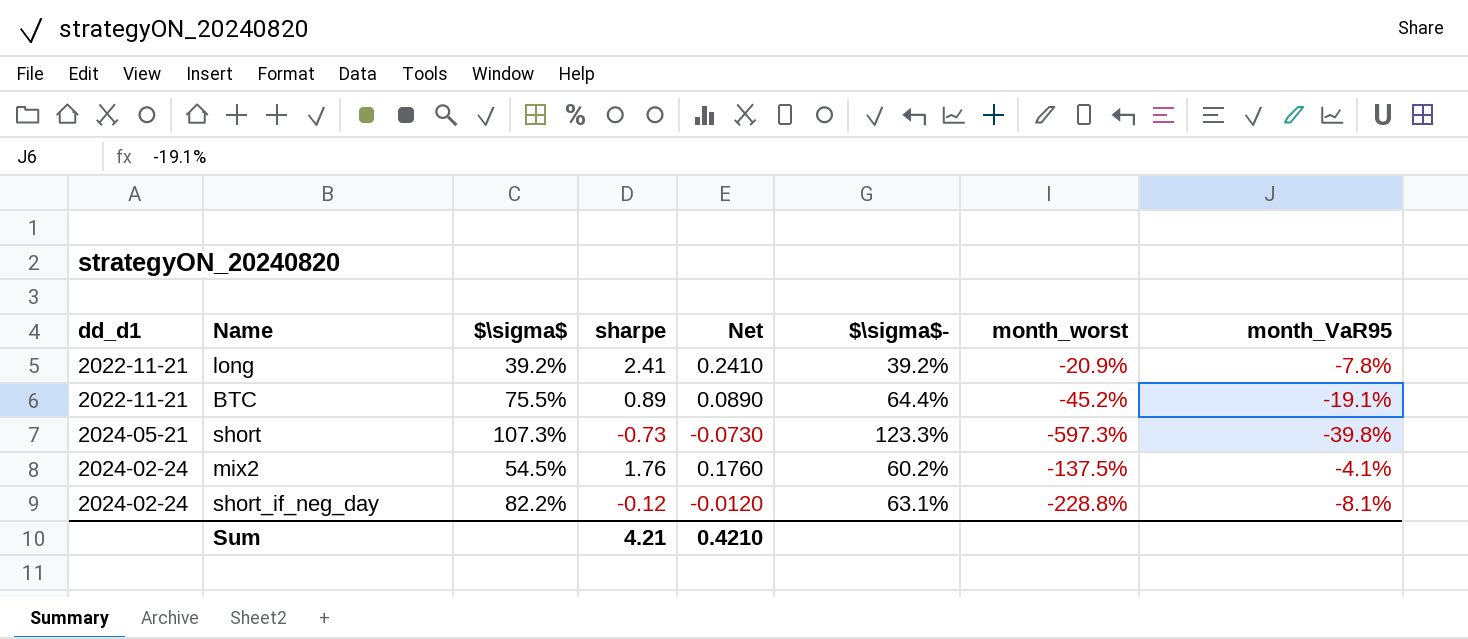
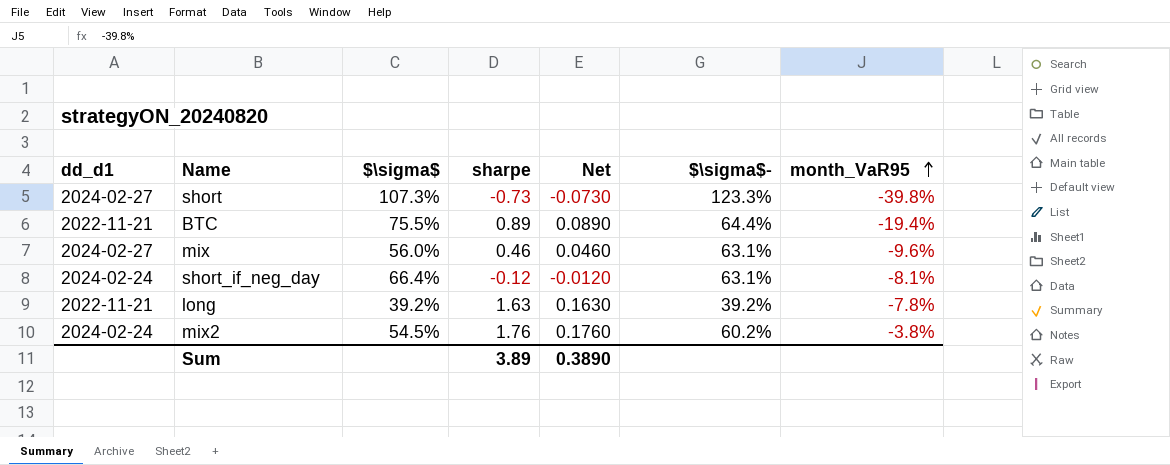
row order: none -> month_VaR95 ascending
column month_worst | position: 7 -> none
short | dd_d1: 2024-05-21 -> 2024-02-27
BTC | month_VaR95: -19.1% -> -19.4%
row mix: none -> 2024-02-27 | 56.0% | 0.46 | 0.0460 | 63.1% | -9.6%
short_if_neg_day | $\sigma$: 82.2% -> 66.4%
long | sharpe: 2.41 -> 1.63
long | Net: 0.2410 -> 0.1630
mix2 | month_VaR95: -4.1% -> -3.8%
Sum | sharpe: 4.21 -> 3.89
Sum | Net: 0.4210 -> 0.3890

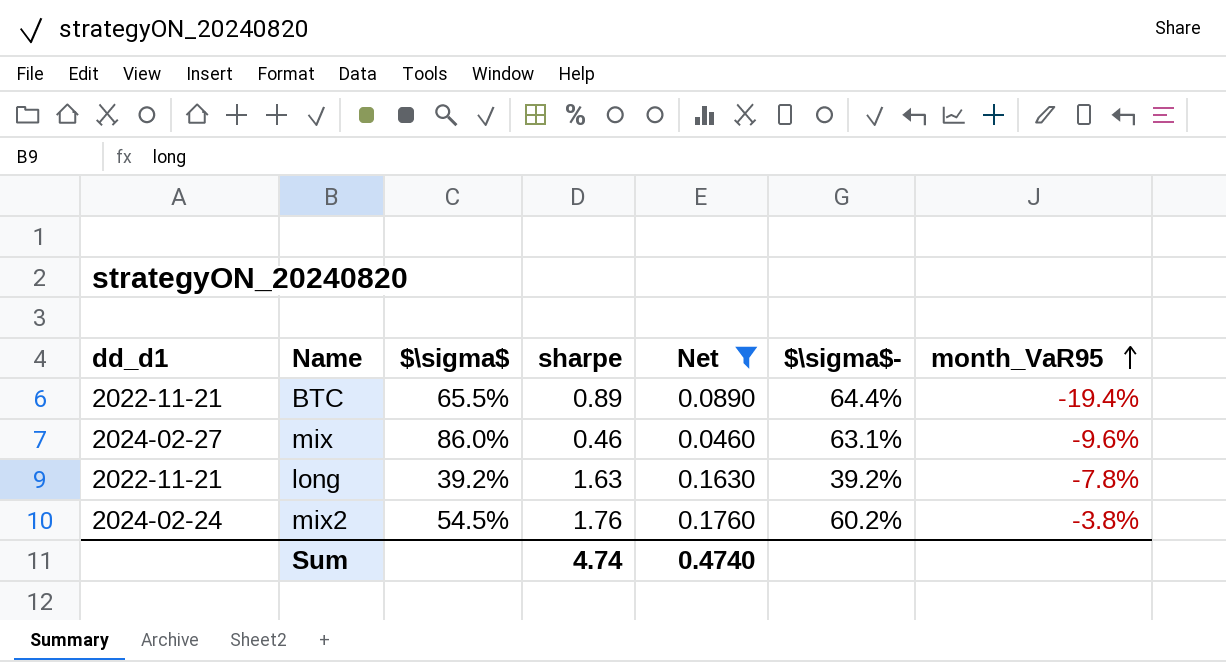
filter: none -> Net >= 0.0460
BTC | $\sigma$: 75.5% -> 65.5%
mix | $\sigma$: 56.0% -> 86.0%
Sum | sharpe: 3.89 -> 4.74
Sum | Net: 0.3890 -> 0.4740

